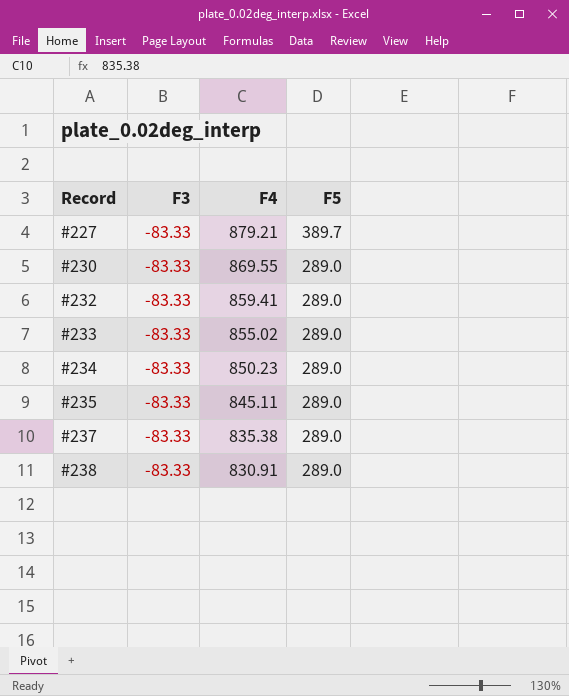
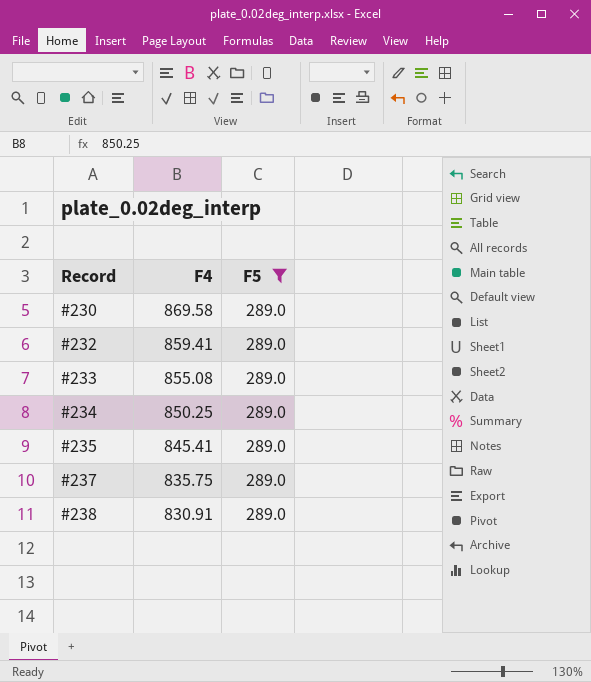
filter: none -> F5 = 289.0
column F3 | position: 2 -> none
#230 | F4: 869.55 -> 869.58
#233 | F4: 855.02 -> 855.08
#234 | F4: 850.23 -> 850.25
#235 | F4: 845.11 -> 845.41
#237 | F4: 835.38 -> 835.75

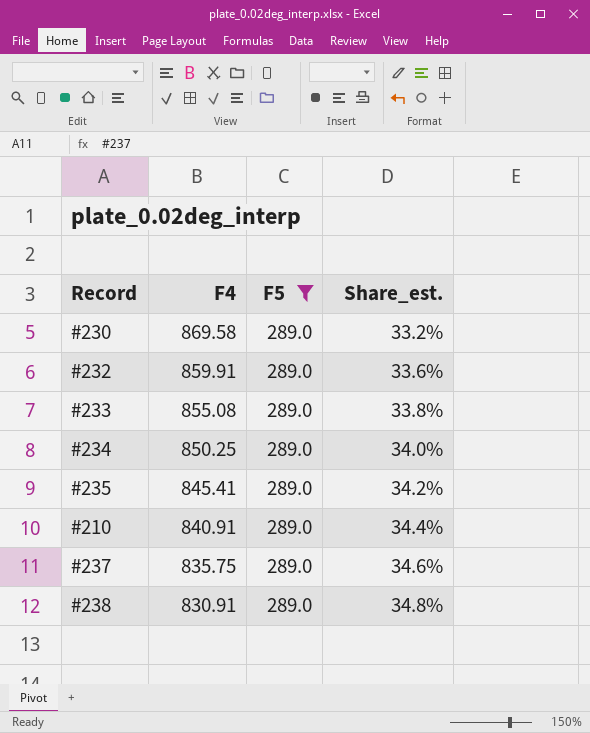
column Share_est. | formula: none -> [F5] / [F4]
#232 | F4: 859.41 -> 859.91
row #210: none -> 840.91 | 289.0 | 34.4%

